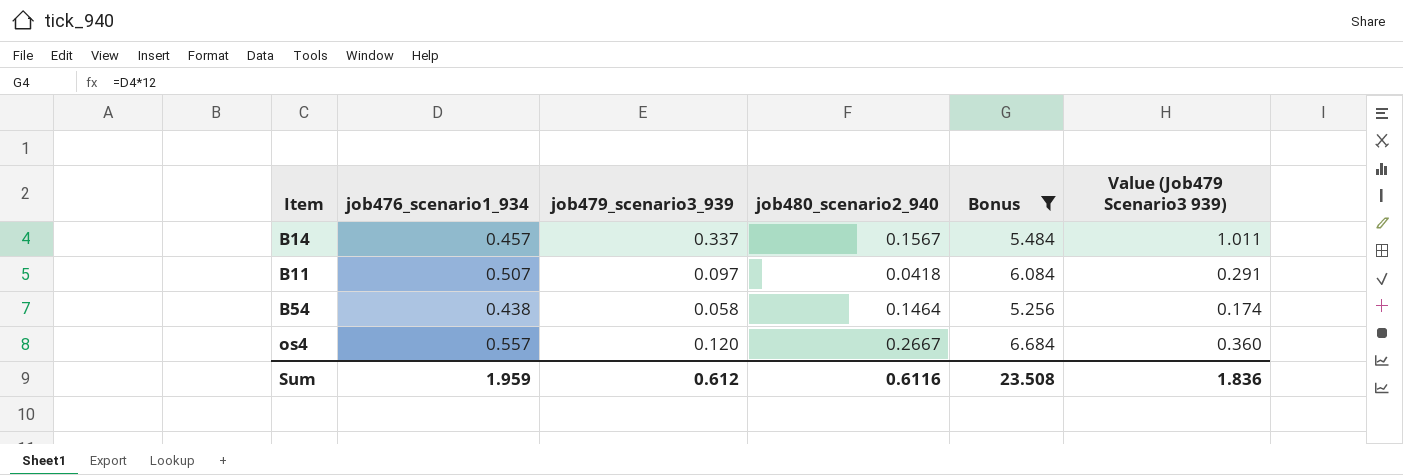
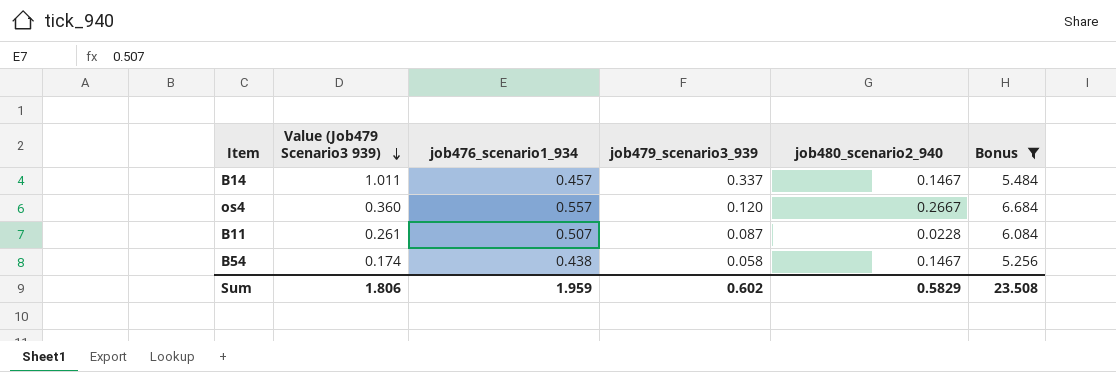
row order: none -> Value (Job479 Scenario3 939) descending
column Value (Job479 Scenario3 939) | position: 6 -> 2
B14 | job480_scenario2_940: 0.1567 -> 0.1467
B11 | Value (Job479 Scenario3 939): 0.291 -> 0.261
B11 | job479_scenario3_939: 0.097 -> 0.087
B11 | job480_scenario2_940: 0.0418 -> 0.0228
B54 | job480_scenario2_940: 0.1464 -> 0.1467
Sum | Value (Job479 Scenario3 939): 1.836 -> 1.806
Sum | job479_scenario3_939: 0.612 -> 0.602
Sum | job480_scenario2_940: 0.6116 -> 0.5829

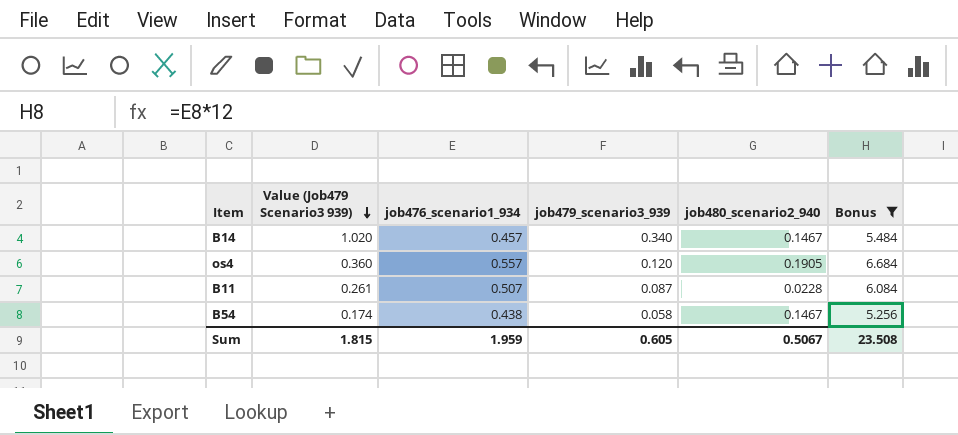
B14 | Value (Job479 Scenario3 939): 1.011 -> 1.020
B14 | job479_scenario3_939: 0.337 -> 0.340
os4 | job480_scenario2_940: 0.2667 -> 0.1905
Sum | Value (Job479 Scenario3 939): 1.806 -> 1.815
Sum | job479_scenario3_939: 0.602 -> 0.605
Sum | job480_scenario2_940: 0.5829 -> 0.5067

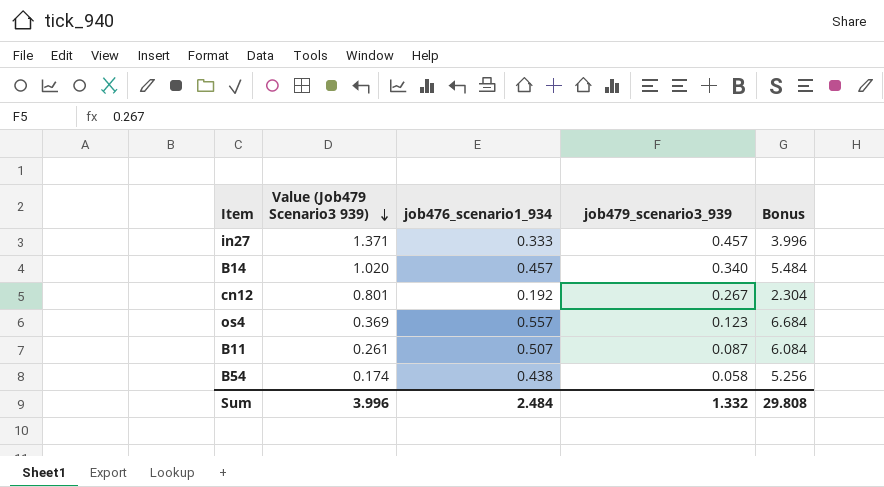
filter: Bonus >= 5.256 -> none
column job480_scenario2_940 | position: 5 -> none
os4 | Value (Job479 Scenario3 939): 0.360 -> 0.369
os4 | job479_scenario3_939: 0.120 -> 0.123
Sum | Value (Job479 Scenario3 939): 1.815 -> 3.996
Sum | job476_scenario1_934: 1.959 -> 2.484
Sum | job479_scenario3_939: 0.605 -> 1.332
Sum | Bonus: 23.508 -> 29.808

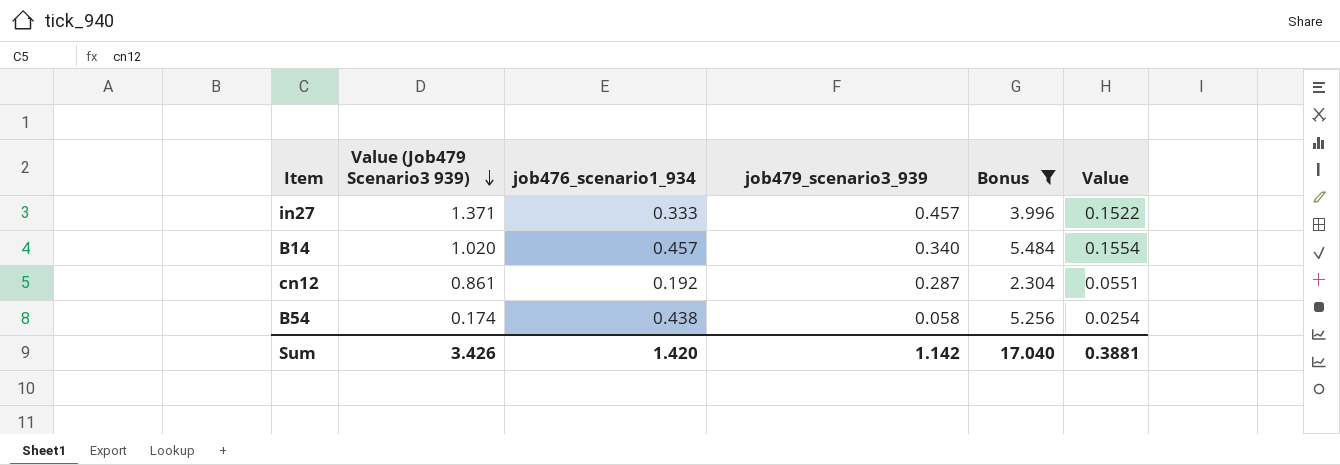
filter: none -> Bonus <= 5.484
column Value | formula: none -> [job476_scenario1_934] * [job479_scenario3_939]
cn12 | Value (Job479 Scenario3 939): 0.801 -> 0.861
cn12 | job479_scenario3_939: 0.267 -> 0.287
Sum | Value (Job479 Scenario3 939): 3.996 -> 3.426
Sum | job476_scenario1_934: 2.484 -> 1.420
Sum | job479_scenario3_939: 1.332 -> 1.142
Sum | Bonus: 29.808 -> 17.040

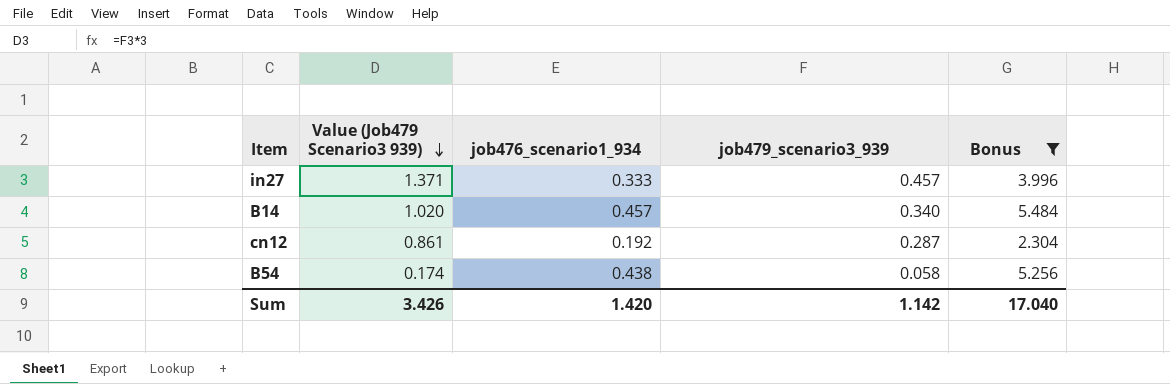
column Value | formula: [job476_scenario1_934] * [job479_scenario3_939] -> none

